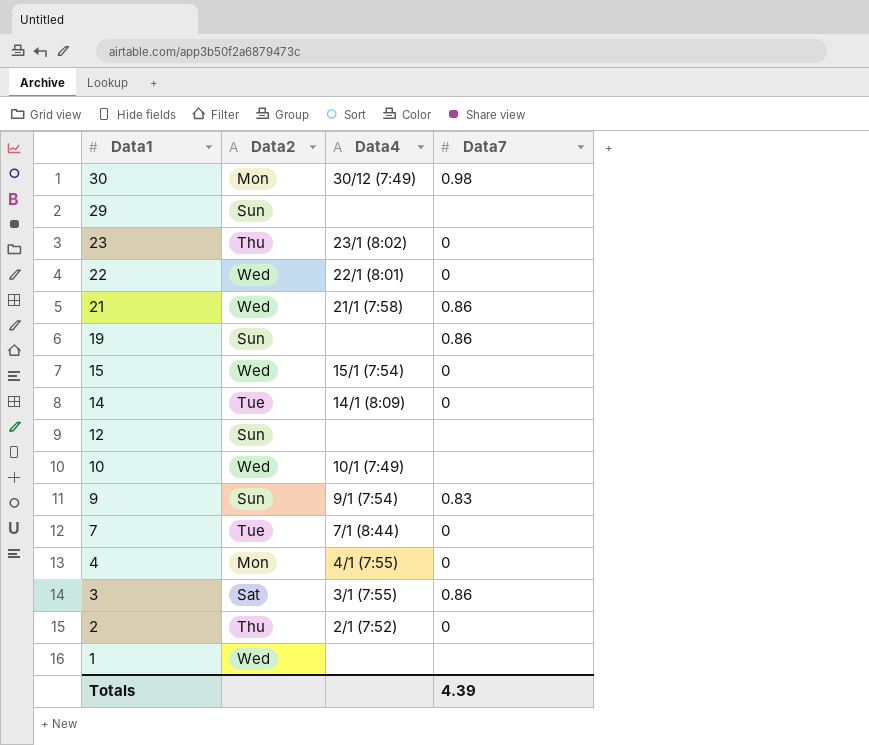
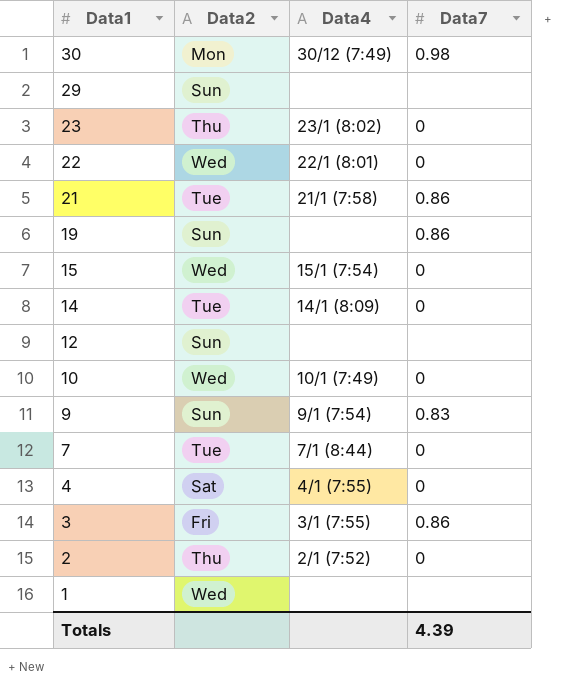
21 | Data2: Wed -> Tue
10 | Data7: none -> 0
4 | Data2: Mon -> Sat
3 | Data2: Sat -> Fri

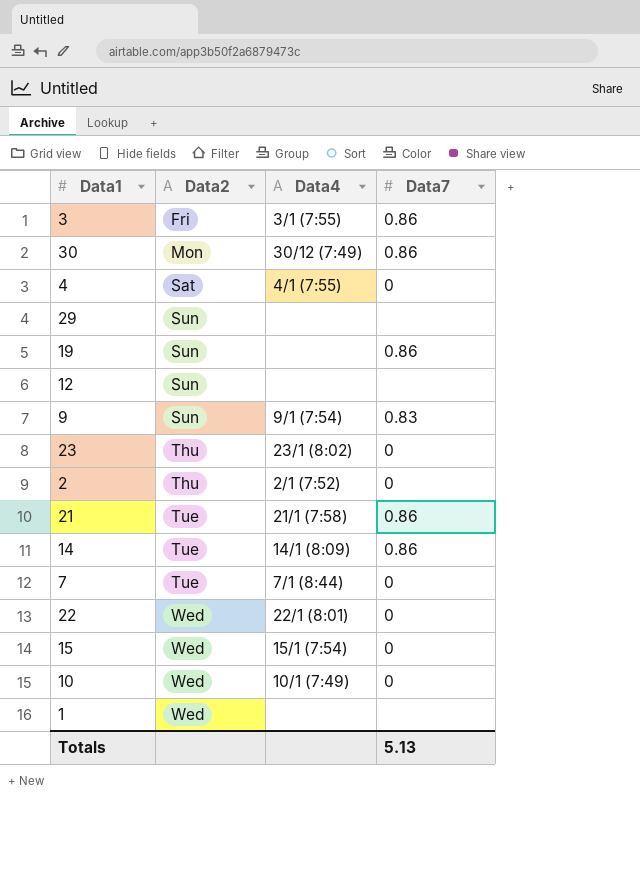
row order: Data1 descending -> Data2 ascending
30 | Data7: 0.98 -> 0.86
14 | Data7: 0 -> 0.86
Totals | Data7: 4.39 -> 5.13

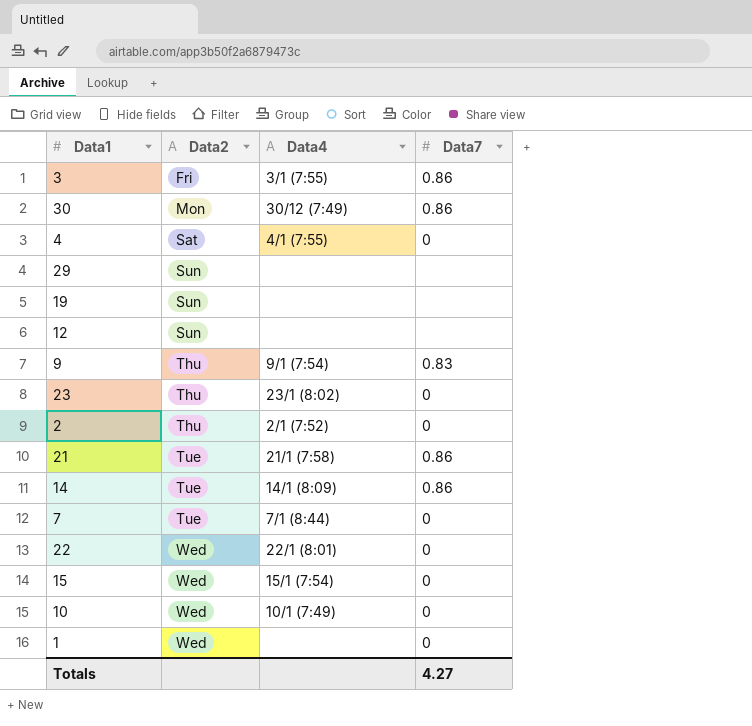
19 | Data7: 0.86 -> none
9 | Data2: Sun -> Thu
1 | Data7: none -> 0
Totals | Data7: 5.13 -> 4.27

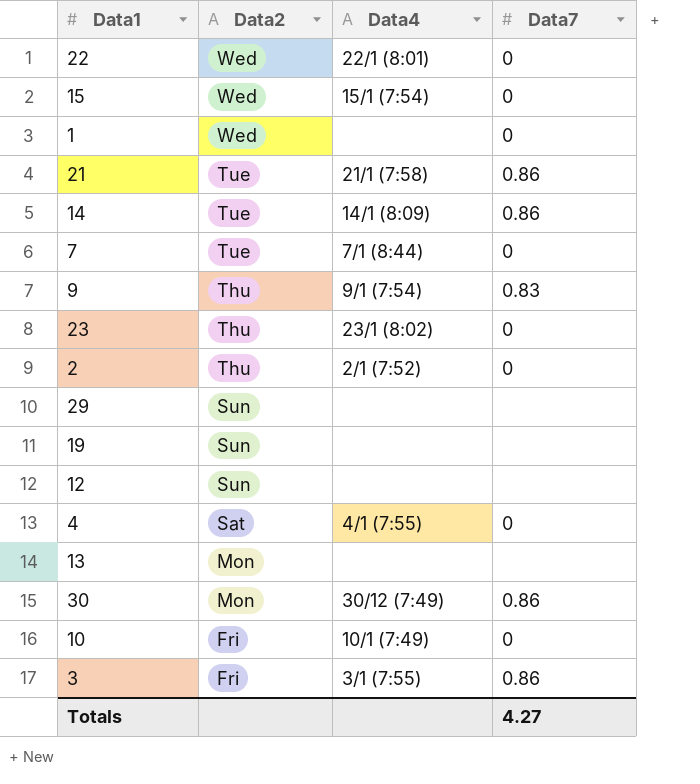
row order: Data2 ascending -> Data2 descending
row 13: none -> Mon | none | none
10 | Data2: Wed -> Fri

